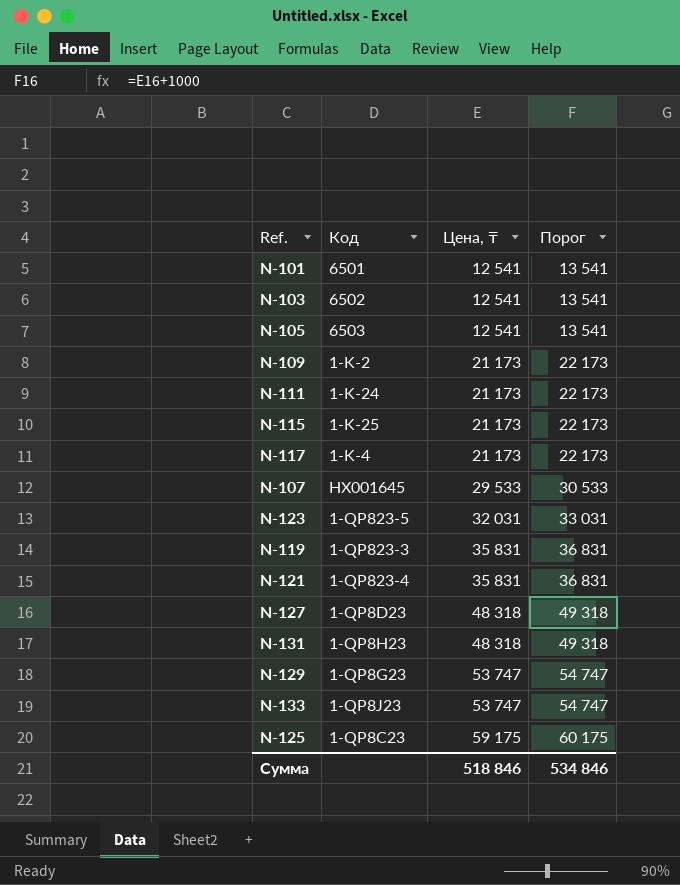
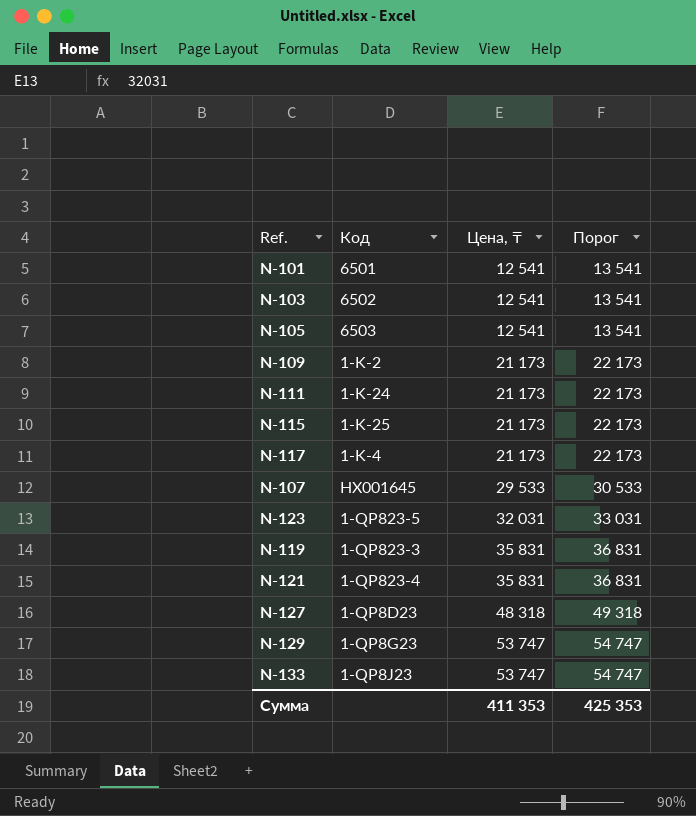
row N-131: 1-QP8H23 | 48 318 | 49 318 -> none
row N-125: 1-QP8C23 | 59 175 | 60 175 -> none
Сумма | Цена, ₸: 518 846 -> 411 353
Сумма | Порог: 534 846 -> 425 353

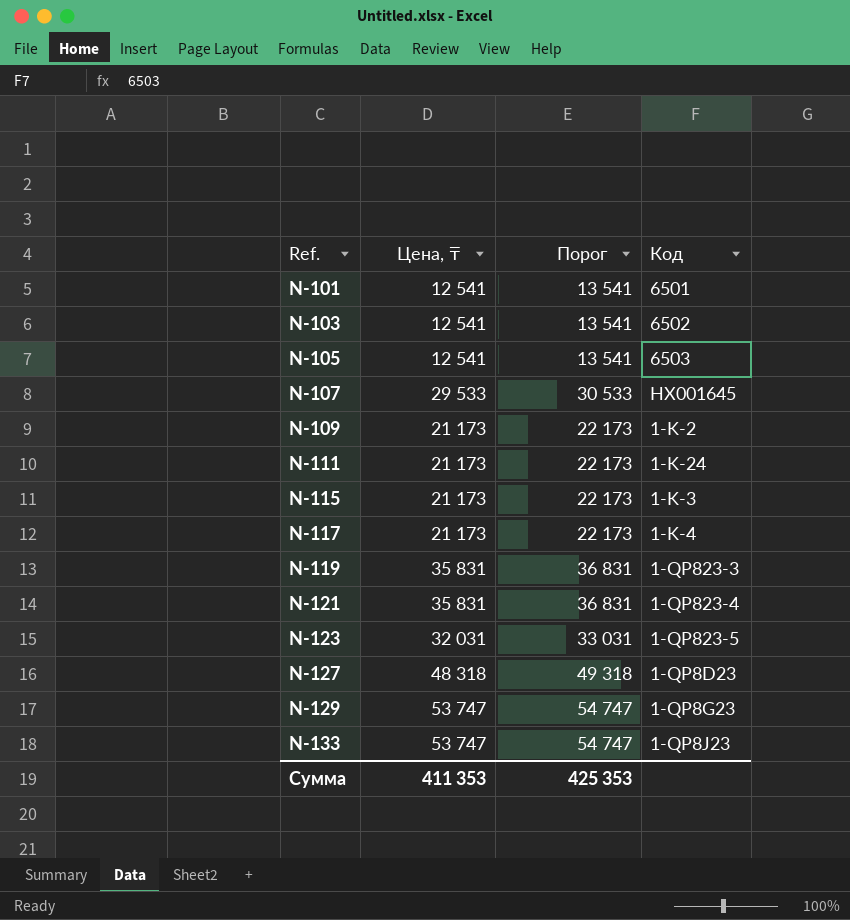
row order: Цена, ₸ ascending -> Ref. ascending
column Код | position: 2 -> 4
N-115 | Код: 1-K-25 -> 1-K-3

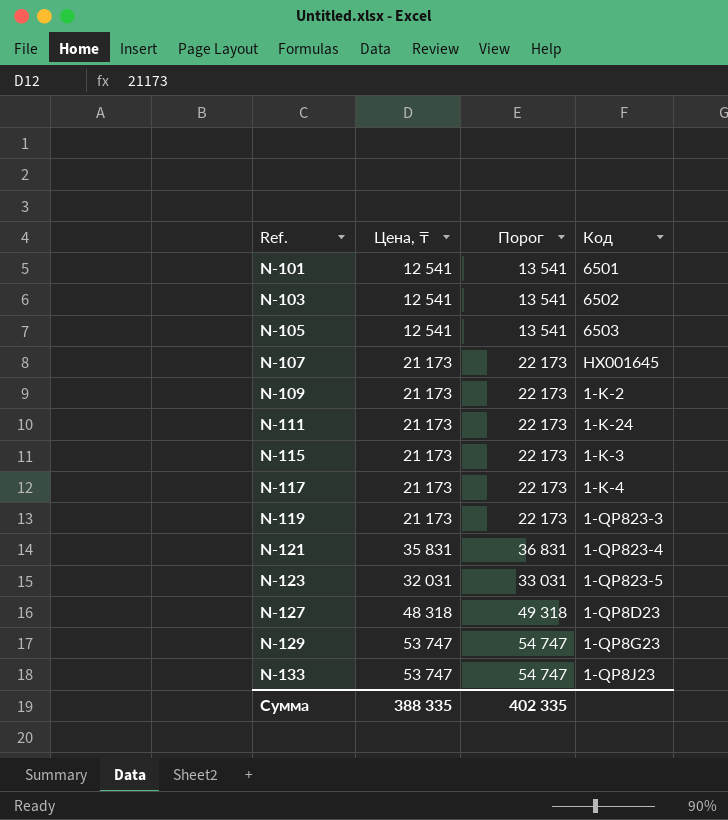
N-107 | Цена, ₸: 29 533 -> 21 173
N-107 | Порог: 30 533 -> 22 173
N-119 | Цена, ₸: 35 831 -> 21 173
N-119 | Порог: 36 831 -> 22 173
Сумма | Цена, ₸: 411 353 -> 388 335
Сумма | Порог: 425 353 -> 402 335

